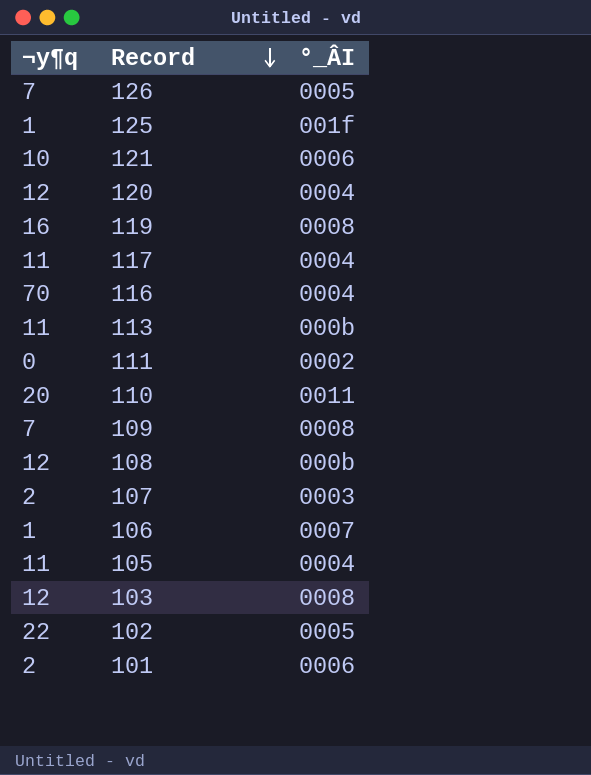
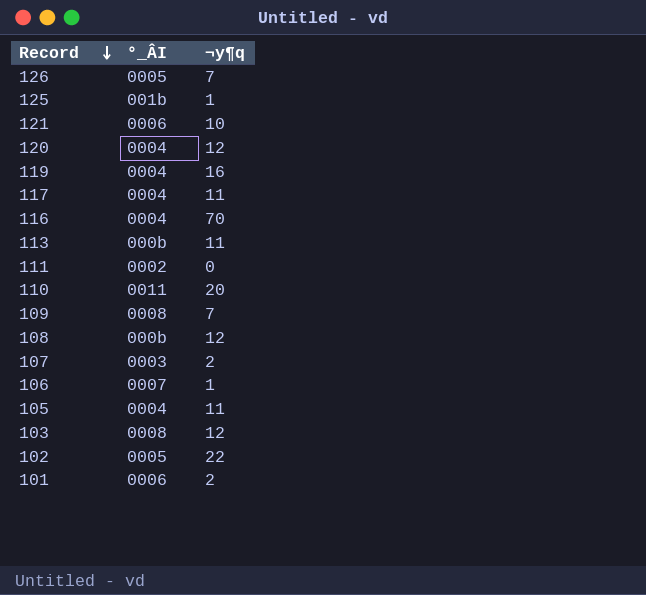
column ¬y¶q | position: 1 -> 3
125 | °_ÂI: 001f -> 001b
119 | °_ÂI: 0008 -> 0004

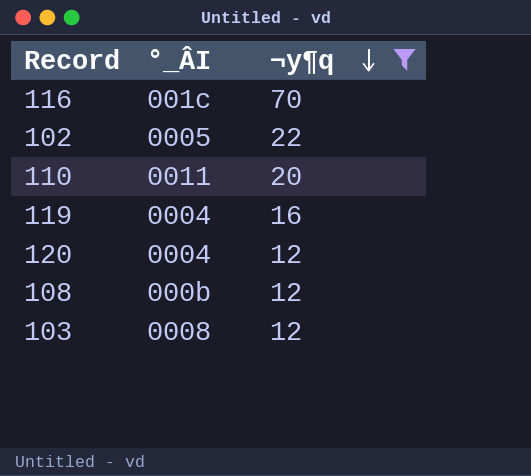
filter: none -> ¬y¶q >= 12
row order: Record descending -> ¬y¶q descending
116 | °_ÂI: 0004 -> 001c

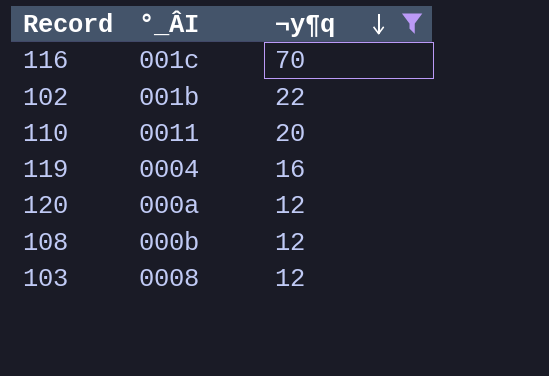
102 | °_ÂI: 0005 -> 001b
120 | °_ÂI: 0004 -> 000a

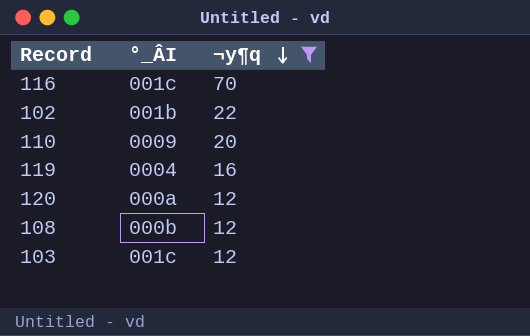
110 | °_ÂI: 0011 -> 0009
103 | °_ÂI: 0008 -> 001c

